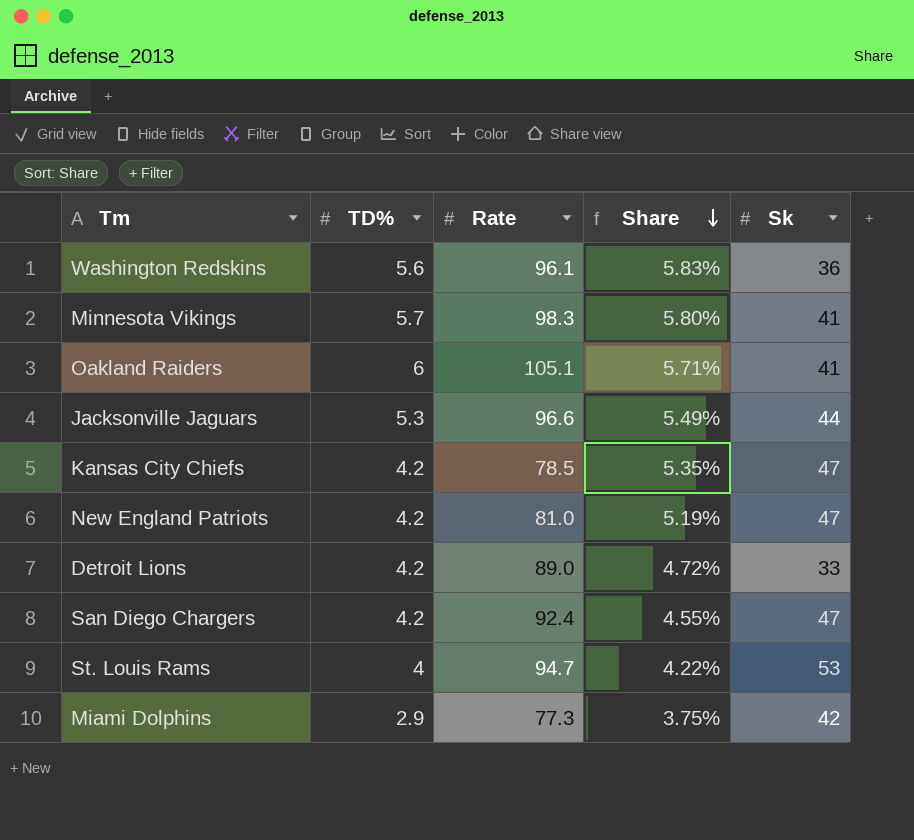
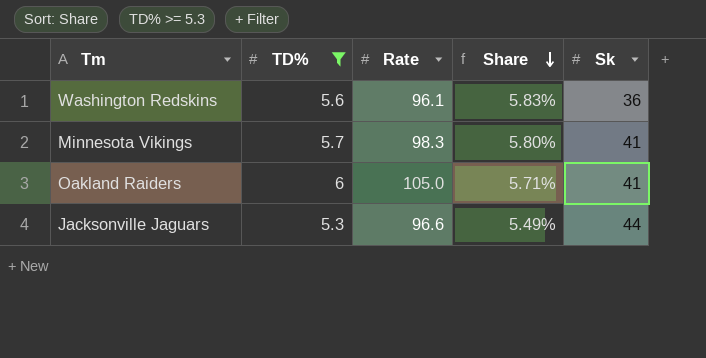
filter: none -> TD% >= 5.3
Oakland Raiders | Rate: 105.1 -> 105.0

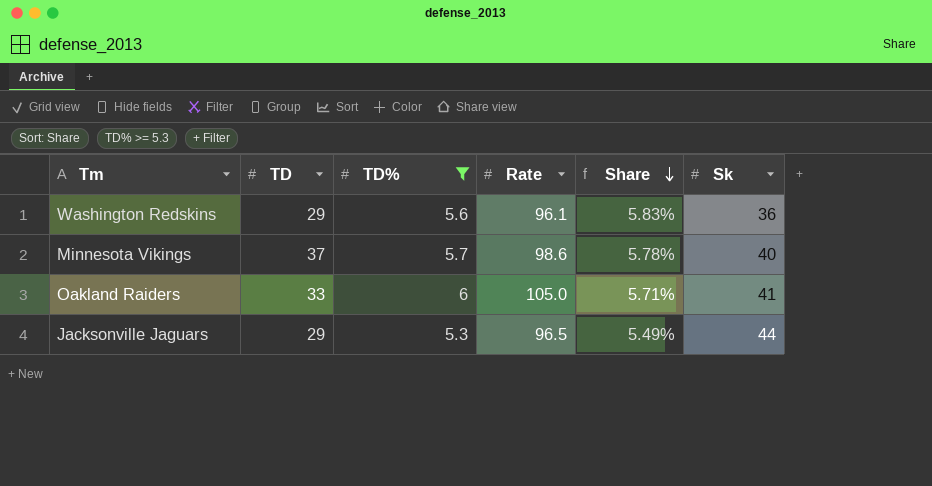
column TD | position: none -> 2
Minnesota Vikings | Rate: 98.3 -> 98.6
Minnesota Vikings | Share: 5.80% -> 5.78%
Minnesota Vikings | Sk: 41 -> 40
Jacksonville Jaguars | Rate: 96.6 -> 96.5

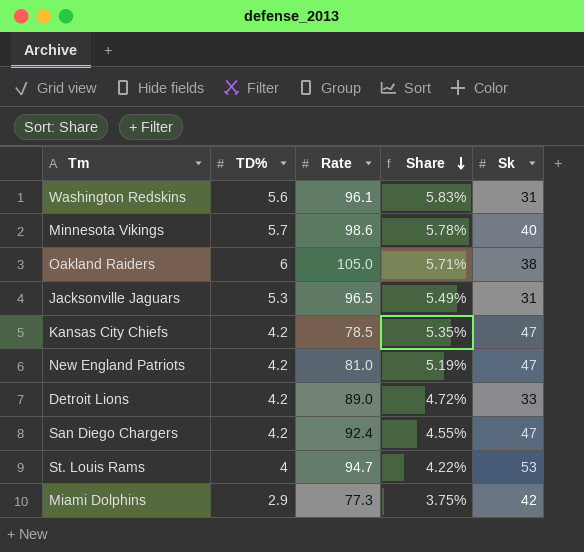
filter: TD% >= 5.3 -> none
column TD | position: 2 -> none
Washington Redskins | Sk: 36 -> 31
Oakland Raiders | Sk: 41 -> 38
Jacksonville Jaguars | Sk: 44 -> 31

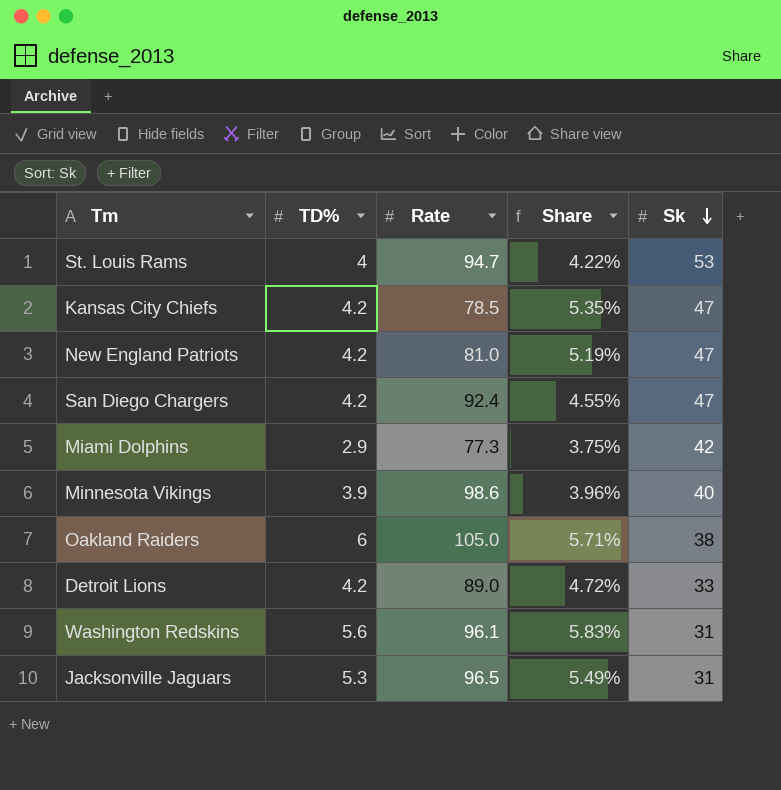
row order: Share descending -> Sk descending
Minnesota Vikings | TD%: 5.7 -> 3.9
Minnesota Vikings | Share: 5.78% -> 3.96%

